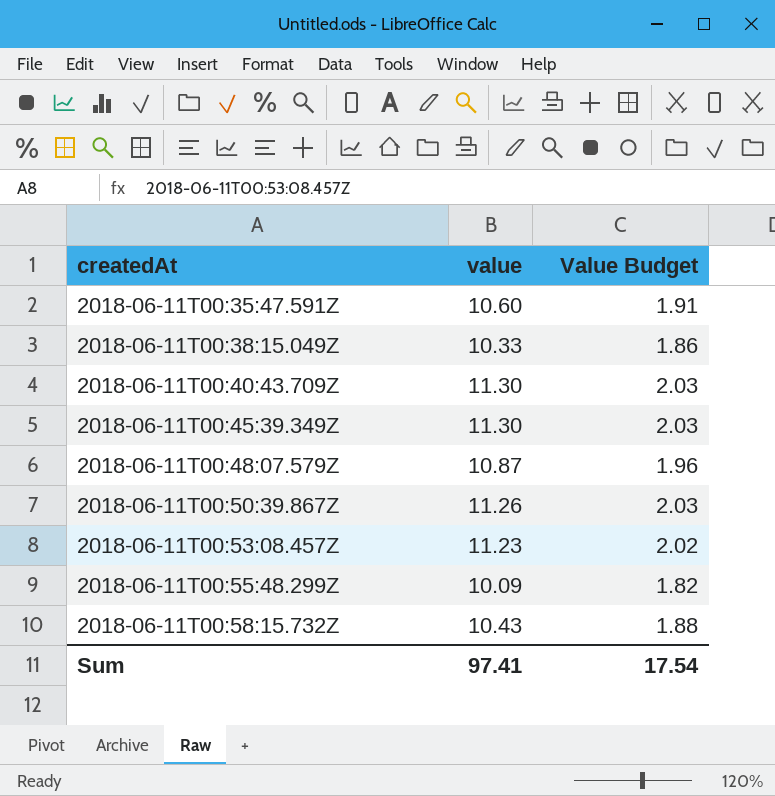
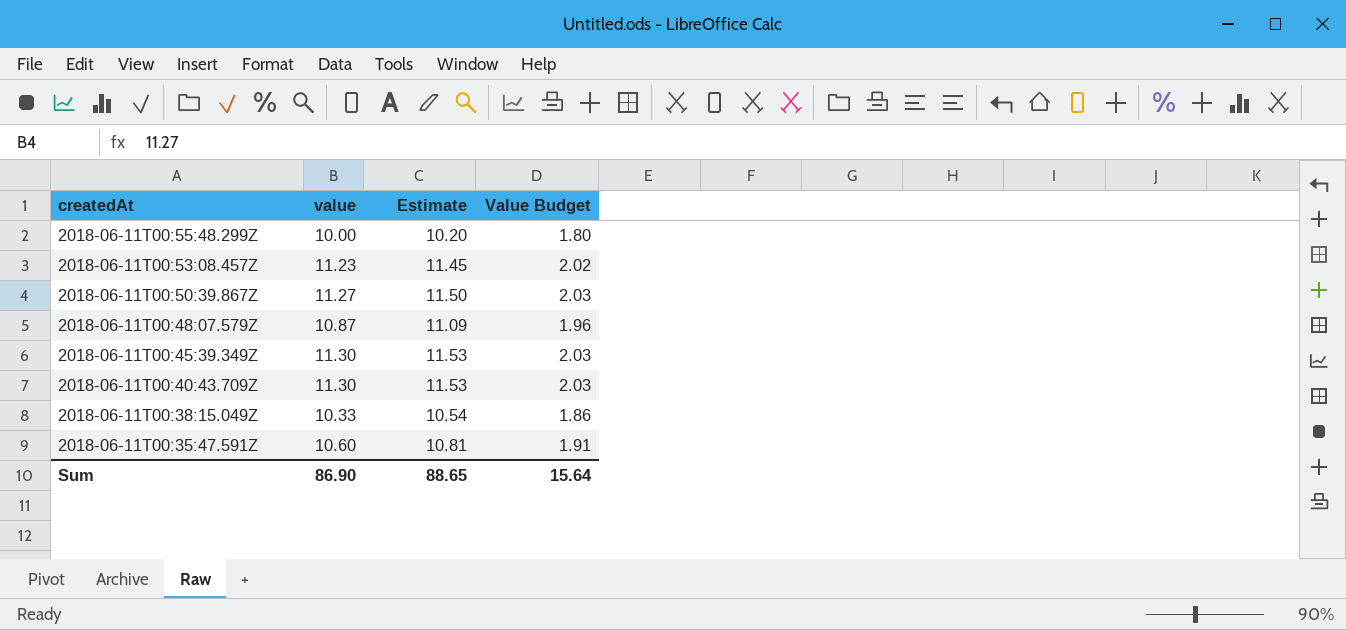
row order: createdAt ascending -> createdAt descending
column Estimate | formula: none -> [value] * 1.02
row 2018-06-11T00:58:15.732Z: 10.43 | 1.88 -> none
2018-06-11T00:55:48.299Z | value: 10.09 -> 10.00
2018-06-11T00:55:48.299Z | Value Budget: 1.82 -> 1.80
2018-06-11T00:50:39.867Z | value: 11.26 -> 11.27
Sum | value: 97.41 -> 86.90
Sum | Value Budget: 17.54 -> 15.64

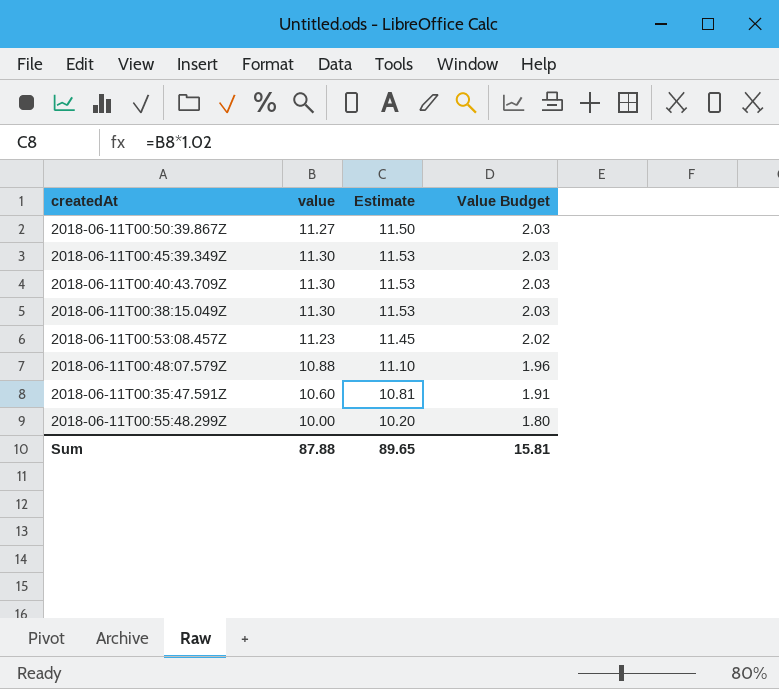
row order: createdAt descending -> Value Budget descending
2018-06-11T00:38:15.049Z | value: 10.33 -> 11.30
2018-06-11T00:38:15.049Z | Estimate: 10.54 -> 11.53
2018-06-11T00:38:15.049Z | Value Budget: 1.86 -> 2.03
2018-06-11T00:48:07.579Z | value: 10.87 -> 10.88
2018-06-11T00:48:07.579Z | Estimate: 11.09 -> 11.10
Sum | value: 86.90 -> 87.88
Sum | Estimate: 88.65 -> 89.65
Sum | Value Budget: 15.64 -> 15.81

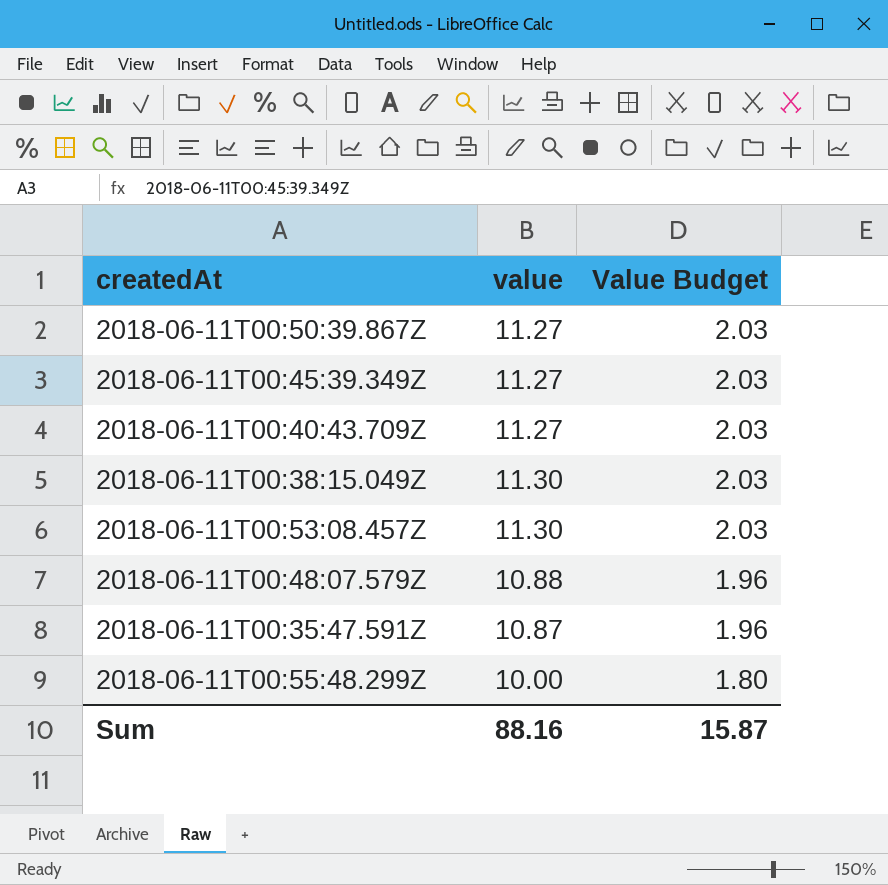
column Estimate | formula: [value] * 1.02 -> none
2018-06-11T00:45:39.349Z | value: 11.30 -> 11.27
2018-06-11T00:40:43.709Z | value: 11.30 -> 11.27
2018-06-11T00:53:08.457Z | value: 11.23 -> 11.30
2018-06-11T00:53:08.457Z | Value Budget: 2.02 -> 2.03
2018-06-11T00:35:47.591Z | value: 10.60 -> 10.87
2018-06-11T00:35:47.591Z | Value Budget: 1.91 -> 1.96
Sum | value: 87.88 -> 88.16
Sum | Value Budget: 15.81 -> 15.87

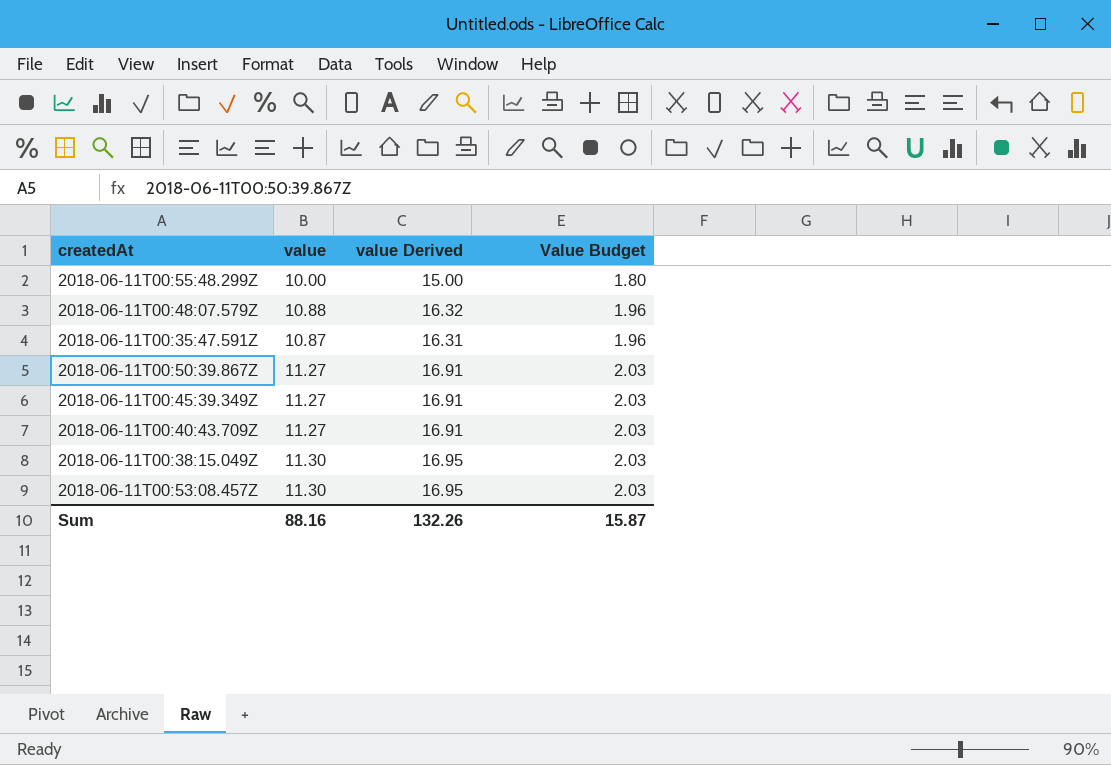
row order: Value Budget descending -> Value Budget ascending
column value Derived | formula: none -> [value] * 1.5

